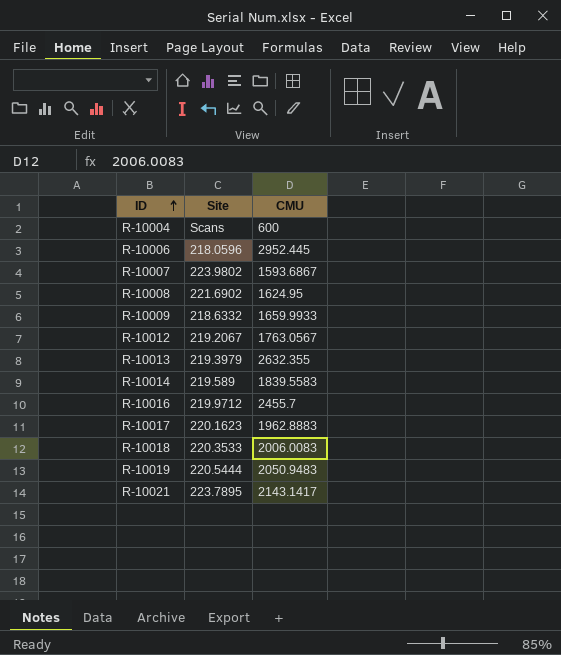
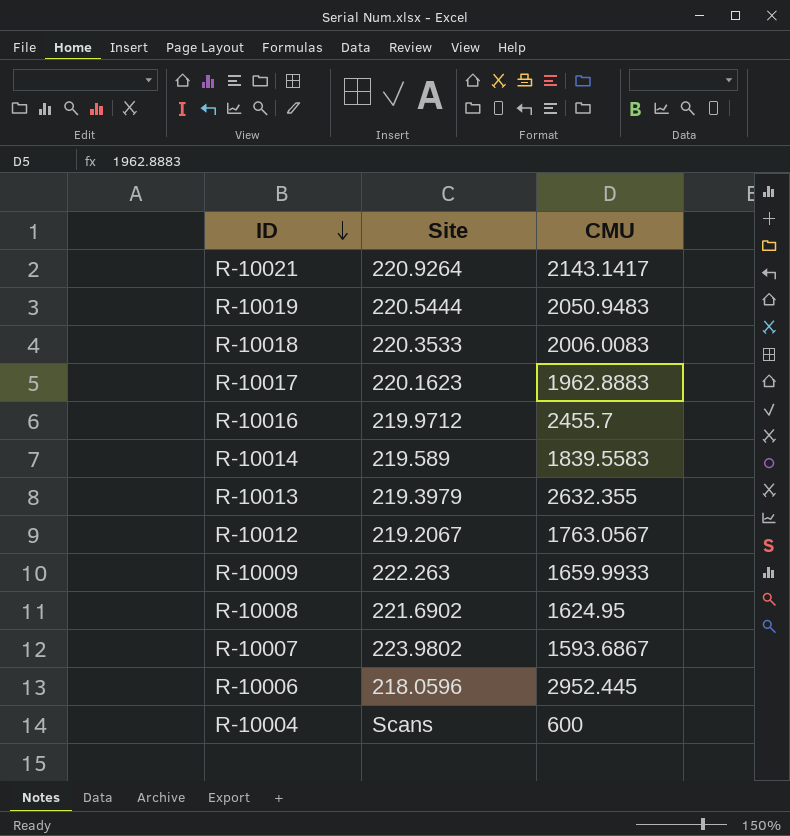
row order: ID ascending -> ID descending
R-10021 | Site: 223.7895 -> 220.9264
R-10009 | Site: 218.6332 -> 222.263

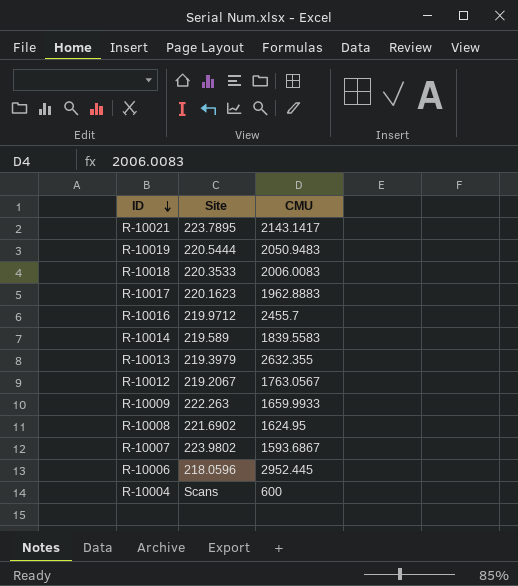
R-10021 | Site: 220.9264 -> 223.7895

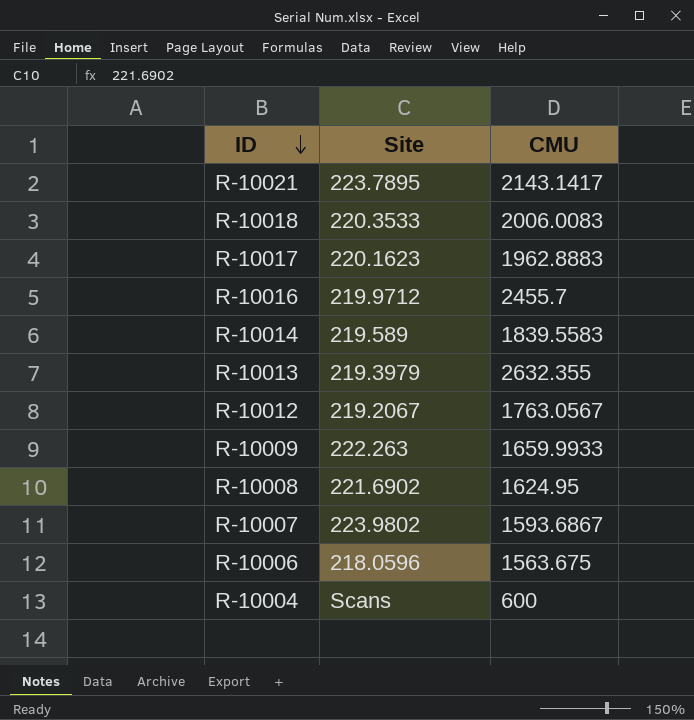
row R-10019: 220.5444 | 2050.9483 -> none
R-10006 | CMU: 2952.445 -> 1563.675

